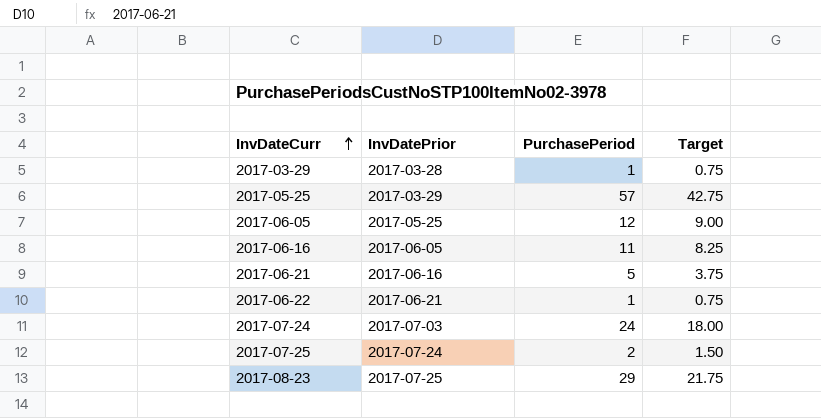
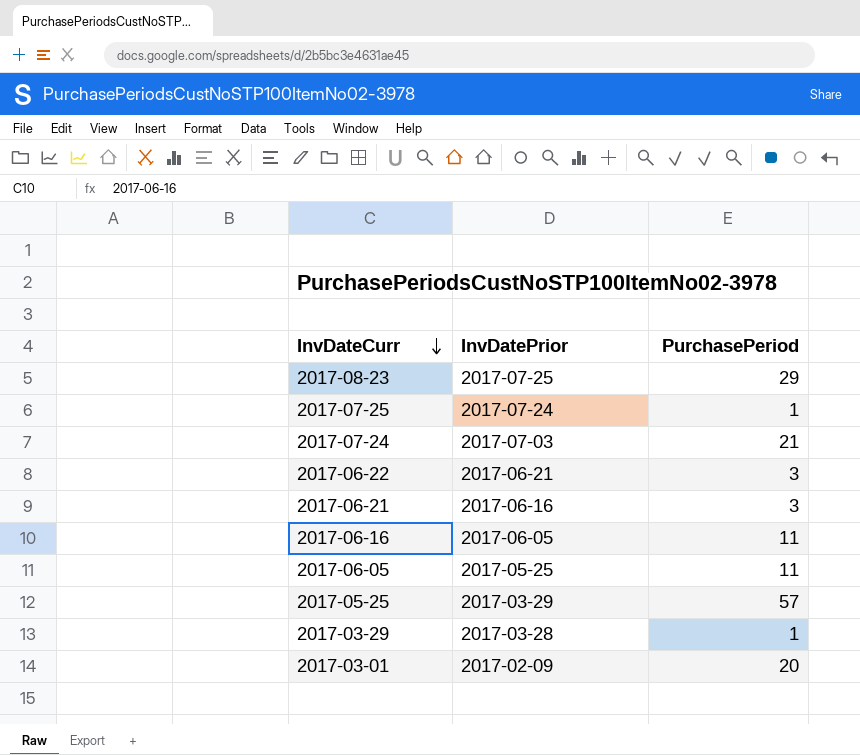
row order: InvDateCurr ascending -> InvDateCurr descending
column Target | formula: [PurchasePeriod] * 0.75 -> none
2017-07-25 | PurchasePeriod: 2 -> 1
2017-07-24 | PurchasePeriod: 24 -> 21
2017-06-22 | PurchasePeriod: 1 -> 3
2017-06-21 | PurchasePeriod: 5 -> 3
2017-06-05 | PurchasePeriod: 12 -> 11
row 2017-03-01: none -> 2017-02-09 | 20

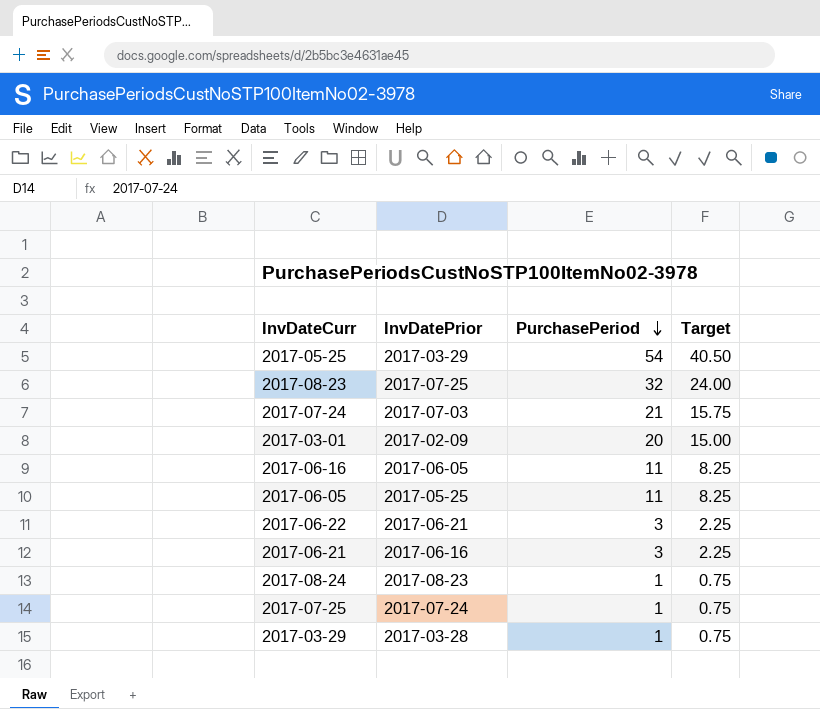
row order: InvDateCurr descending -> PurchasePeriod descending
column Target | formula: none -> [PurchasePeriod] * 0.75
2017-05-25 | PurchasePeriod: 57 -> 54
2017-08-23 | PurchasePeriod: 29 -> 32
row 2017-08-24: none -> 2017-08-23 | 1 | 0.75

